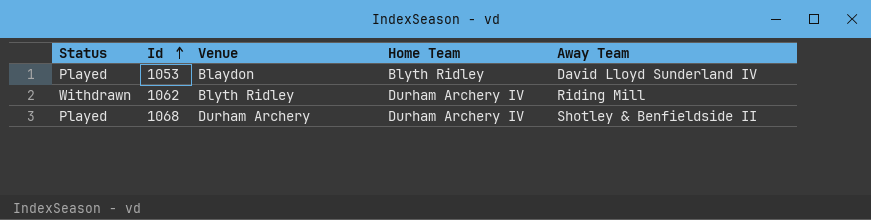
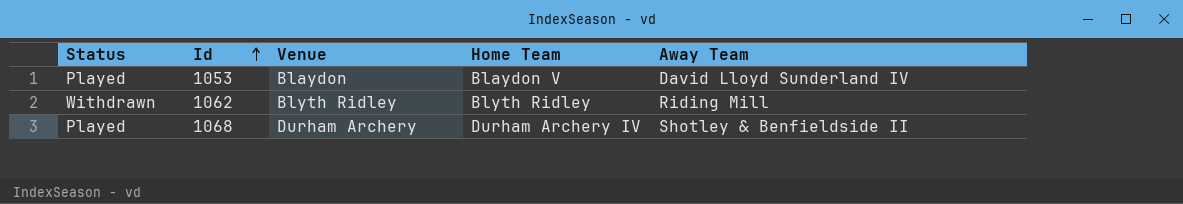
1053 | Home Team: Blyth Ridley -> Blaydon V
1062 | Home Team: Durham Archery IV -> Blyth Ridley

